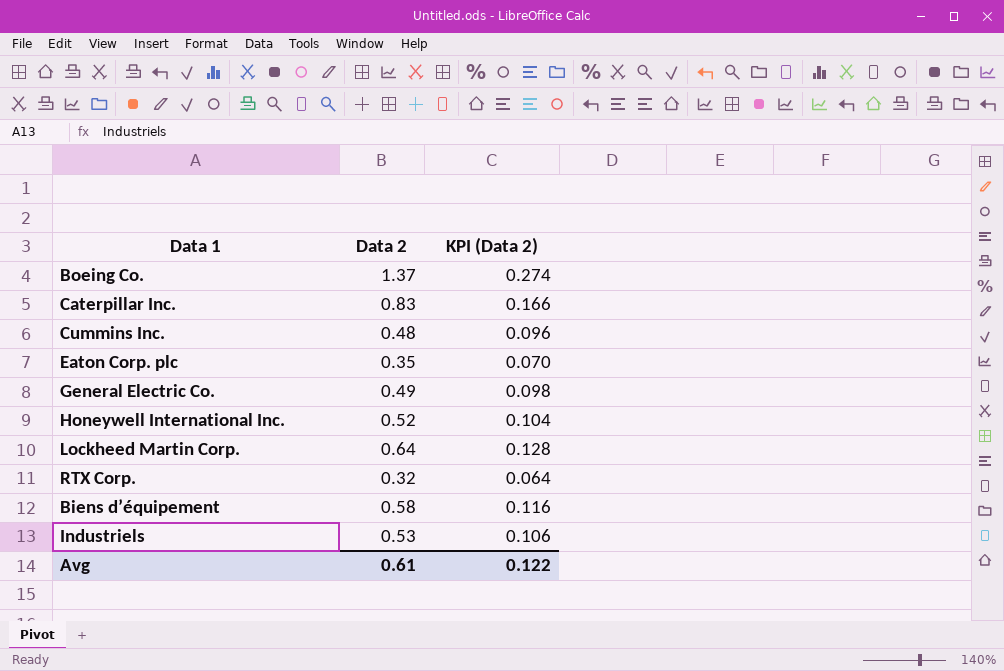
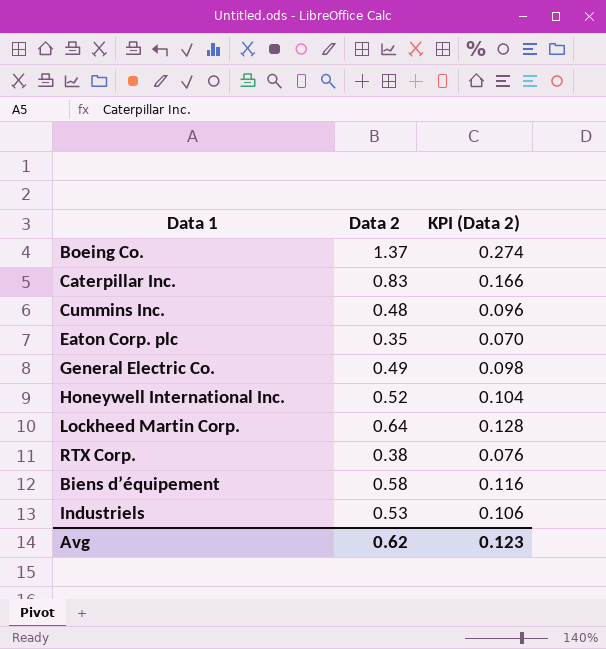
RTX Corp. | Data 2: 0.32 -> 0.38
RTX Corp. | KPI (Data 2): 0.064 -> 0.076
Avg | Data 2: 0.61 -> 0.62
Avg | KPI (Data 2): 0.122 -> 0.123

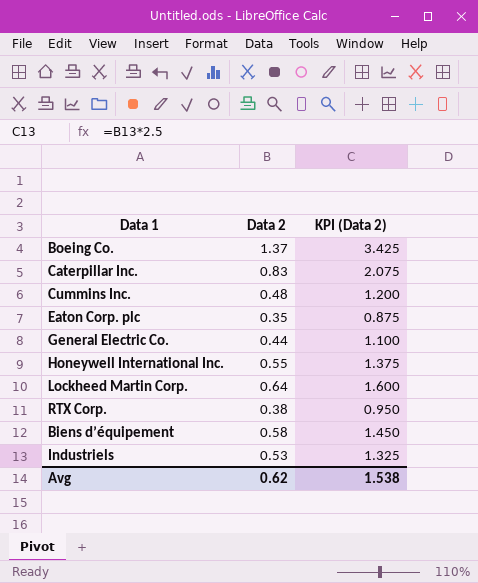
column KPI (Data 2) | formula: [Data 2] * 0.2 -> [Data 2] * 2.5
General Electric Co. | Data 2: 0.49 -> 0.44
Honeywell International Inc. | Data 2: 0.52 -> 0.55
Avg | KPI (Data 2): 0.123 -> 1.538

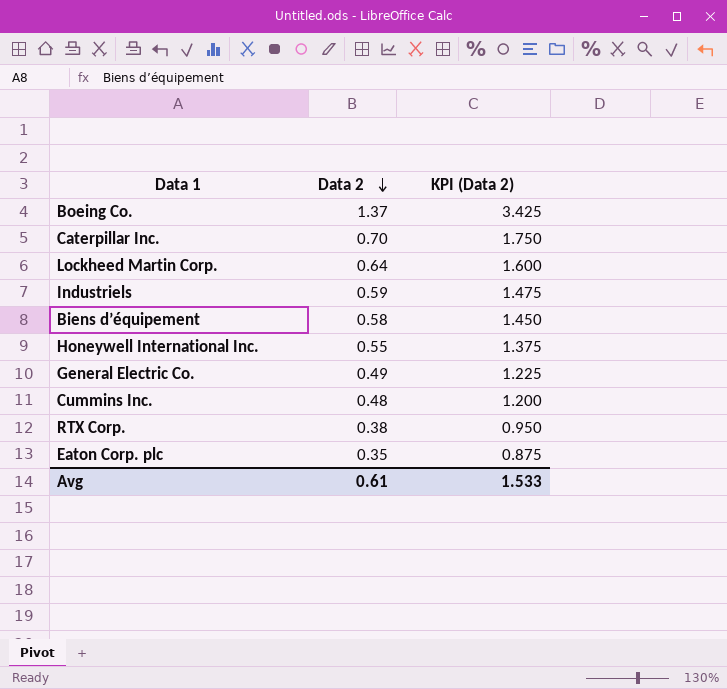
row order: none -> Data 2 descending
Caterpillar Inc. | Data 2: 0.83 -> 0.70
Caterpillar Inc. | KPI (Data 2): 2.075 -> 1.750
Industriels | Data 2: 0.53 -> 0.59
Industriels | KPI (Data 2): 1.325 -> 1.475
General Electric Co. | Data 2: 0.44 -> 0.49
General Electric Co. | KPI (Data 2): 1.100 -> 1.225
Avg | Data 2: 0.62 -> 0.61
Avg | KPI (Data 2): 1.538 -> 1.533

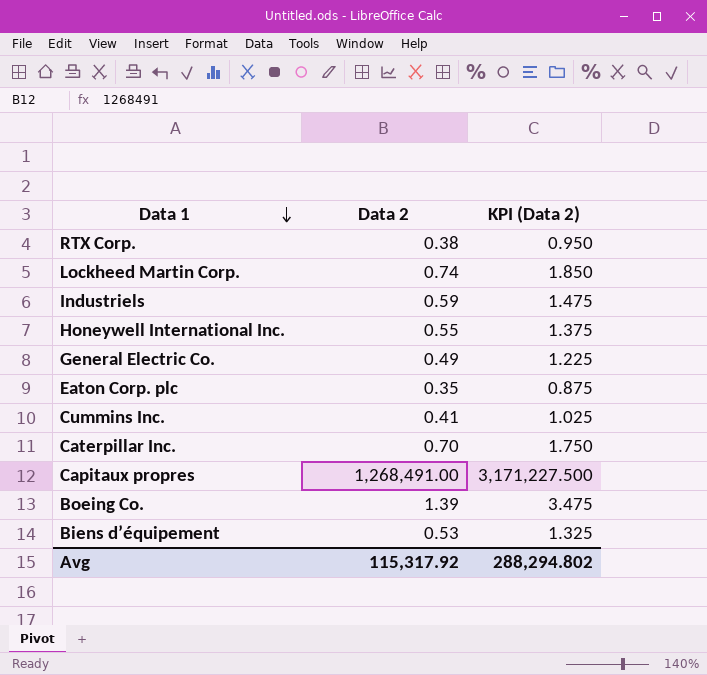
row order: Data 2 descending -> Data 1 descending
Lockheed Martin Corp. | Data 2: 0.64 -> 0.74
Lockheed Martin Corp. | KPI (Data 2): 1.600 -> 1.850
Cummins Inc. | Data 2: 0.48 -> 0.41
Cummins Inc. | KPI (Data 2): 1.200 -> 1.025
row Capitaux propres: none -> 1,268,491.00 | 3,171,227.500
Boeing Co. | Data 2: 1.37 -> 1.39
Boeing Co. | KPI (Data 2): 3.425 -> 3.475
Biens d’équipement | Data 2: 0.58 -> 0.53
Biens d’équipement | KPI (Data 2): 1.450 -> 1.325
Avg | Data 2: 0.61 -> 115,317.92
Avg | KPI (Data 2): 1.533 -> 288,294.802

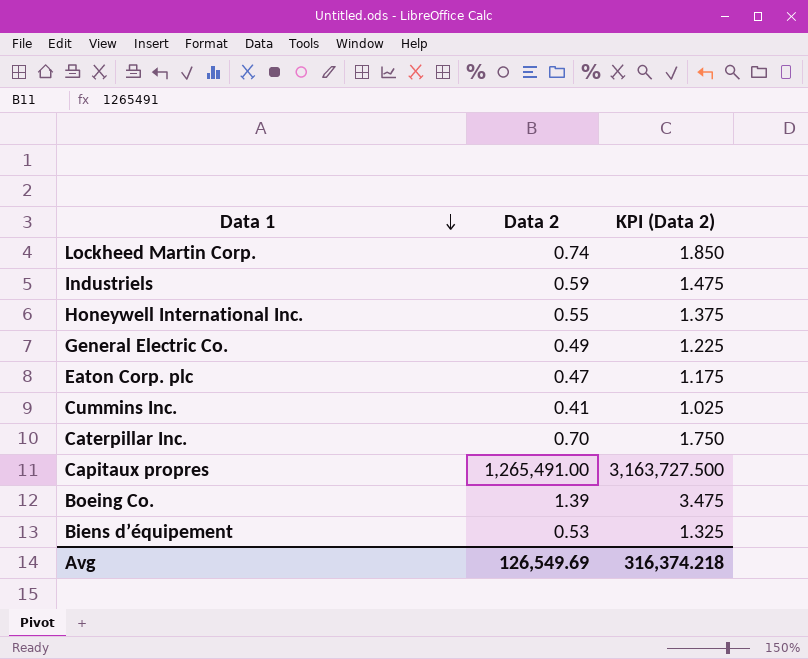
row RTX Corp.: 0.38 | 0.950 -> none
Eaton Corp. plc | Data 2: 0.35 -> 0.47
Eaton Corp. plc | KPI (Data 2): 0.875 -> 1.175
Capitaux propres | Data 2: 1,268,491.00 -> 1,265,491.00
Capitaux propres | KPI (Data 2): 3,171,227.500 -> 3,163,727.500
Avg | Data 2: 115,317.92 -> 126,549.69
Avg | KPI (Data 2): 288,294.802 -> 316,374.218

